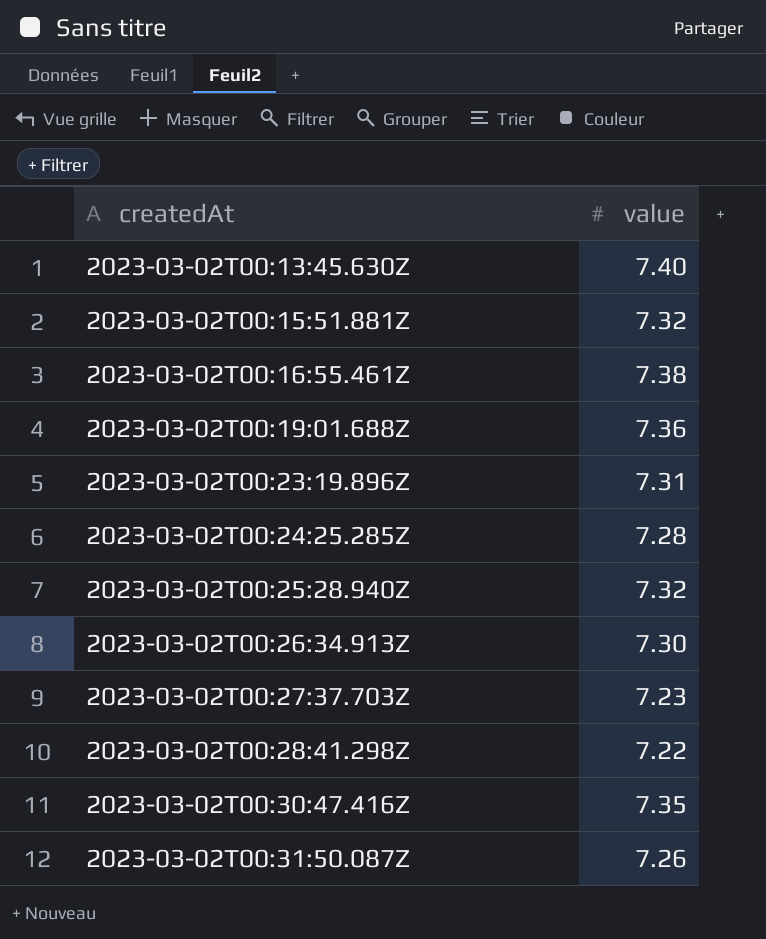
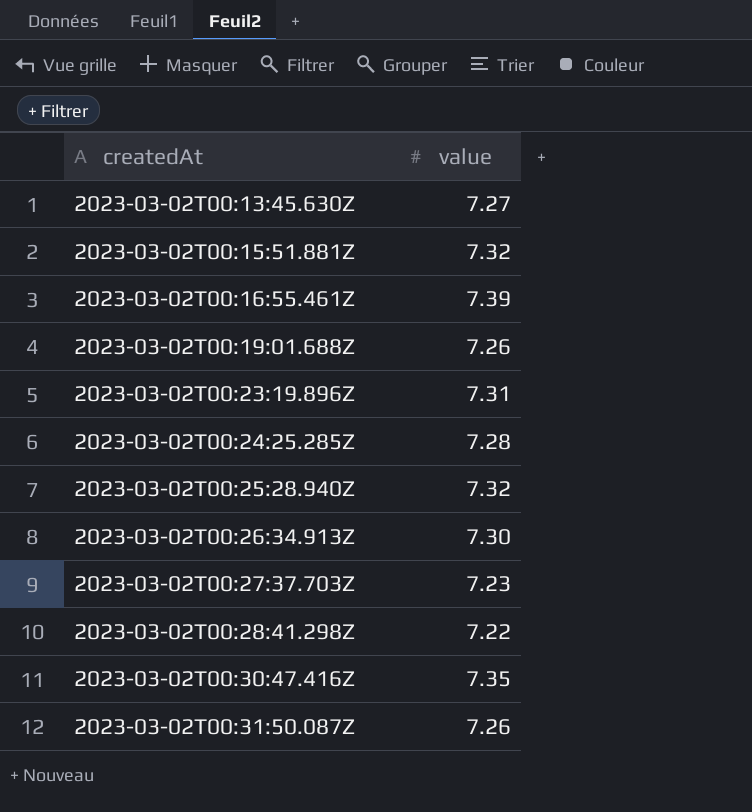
2023-03-02T00:13:45.630Z | value: 7.40 -> 7.27
2023-03-02T00:16:55.461Z | value: 7.38 -> 7.39
2023-03-02T00:19:01.688Z | value: 7.36 -> 7.26

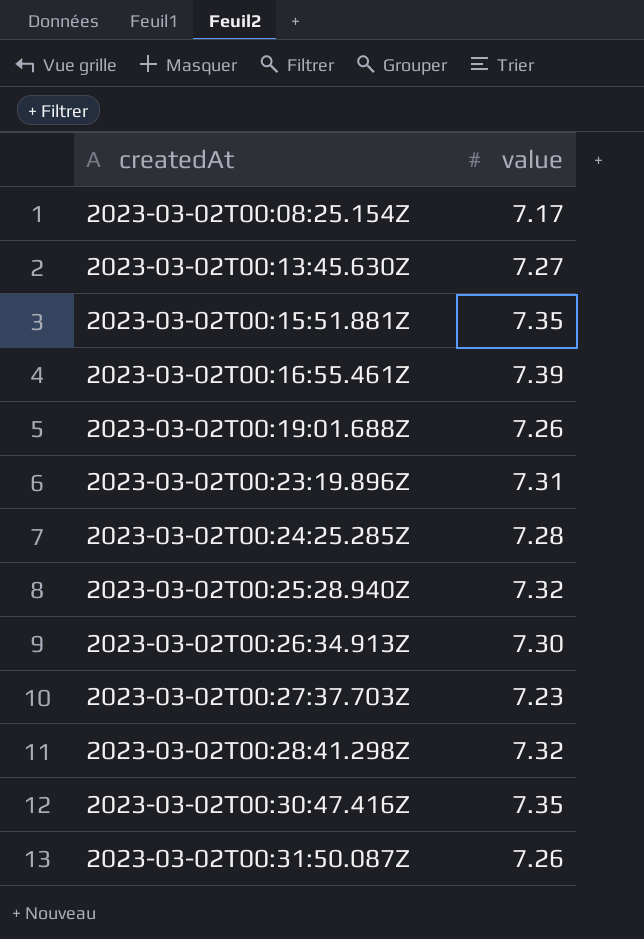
row 2023-03-02T00:08:25.154Z: none -> 7.17
2023-03-02T00:15:51.881Z | value: 7.32 -> 7.35
2023-03-02T00:28:41.298Z | value: 7.22 -> 7.32

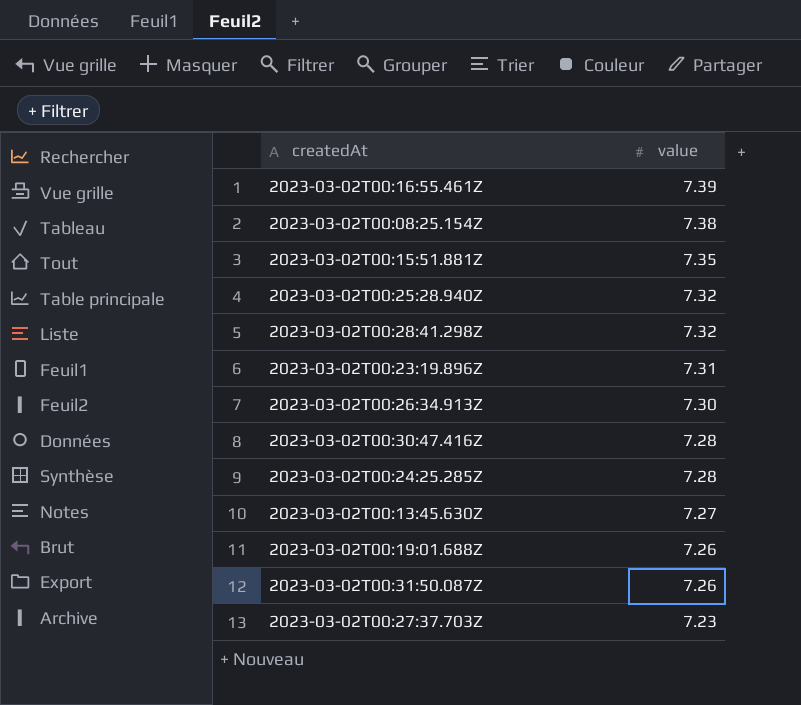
row order: createdAt ascending -> value descending
2023-03-02T00:08:25.154Z | value: 7.17 -> 7.38
2023-03-02T00:30:47.416Z | value: 7.35 -> 7.28

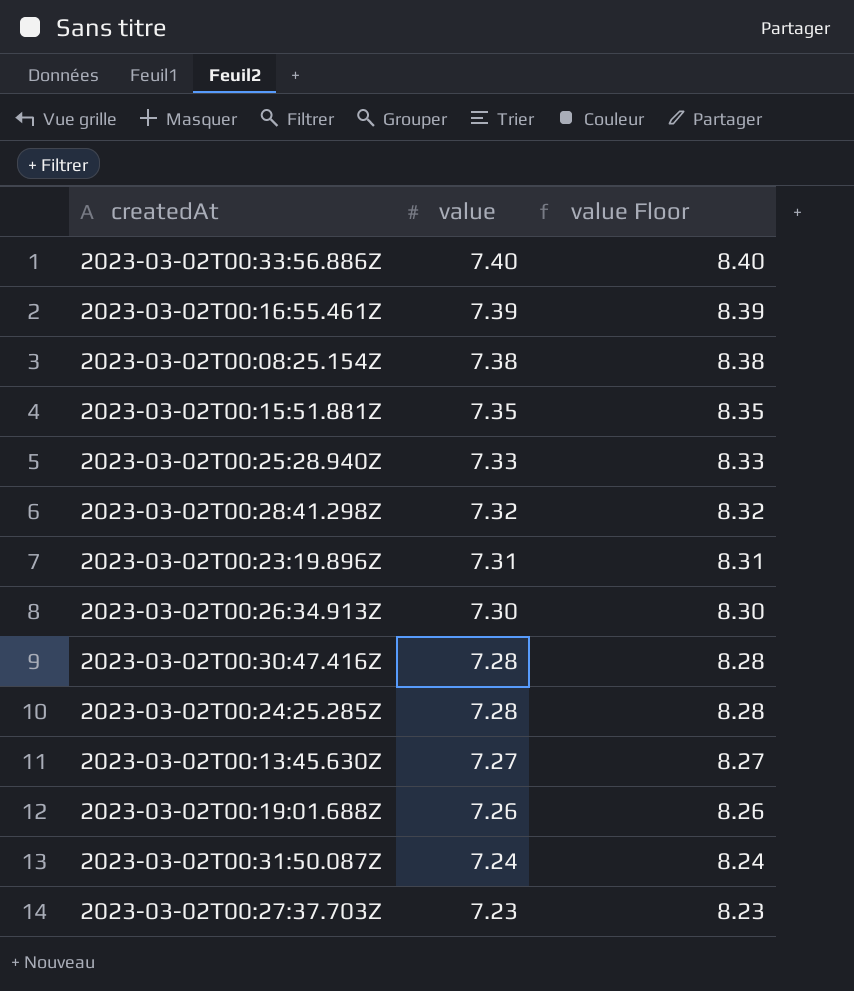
column value Floor | formula: none -> [value] + 1
row 2023-03-02T00:33:56.886Z: none -> 7.40 | 8.40
2023-03-02T00:25:28.940Z | value: 7.32 -> 7.33
2023-03-02T00:31:50.087Z | value: 7.26 -> 7.24

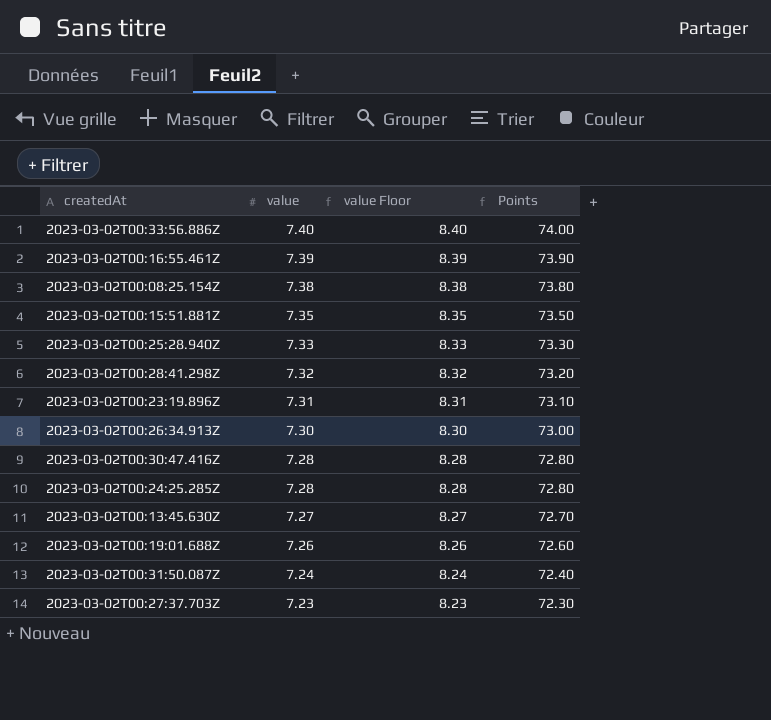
column Points | formula: none -> [value] * 10

